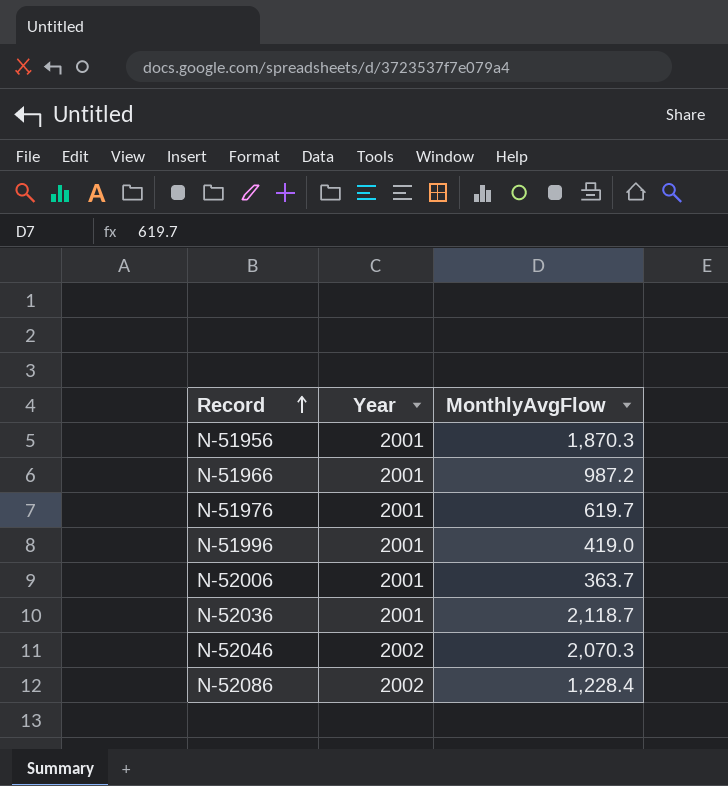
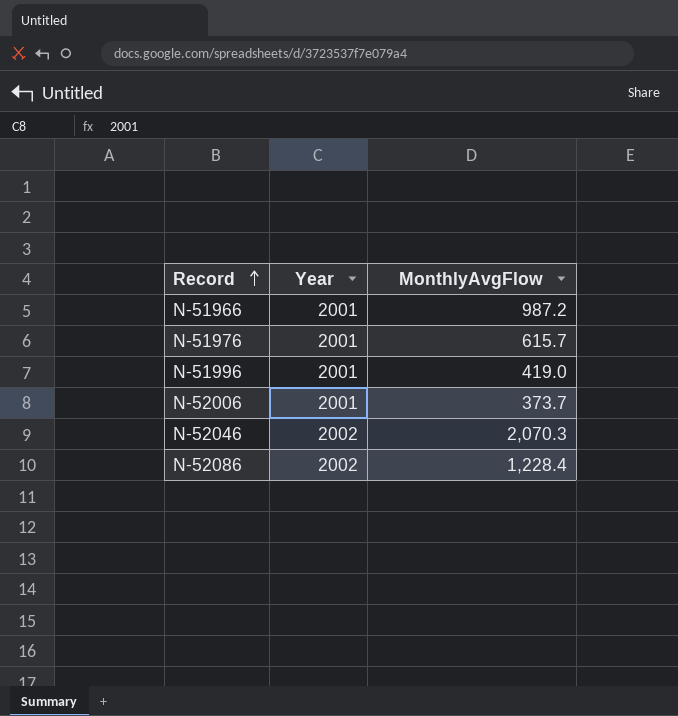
row N-51956: 2001 | 1,870.3 -> none
row N-52036: 2001 | 2,118.7 -> none
N-51976 | MonthlyAvgFlow: 619.7 -> 615.7
N-52006 | MonthlyAvgFlow: 363.7 -> 373.7

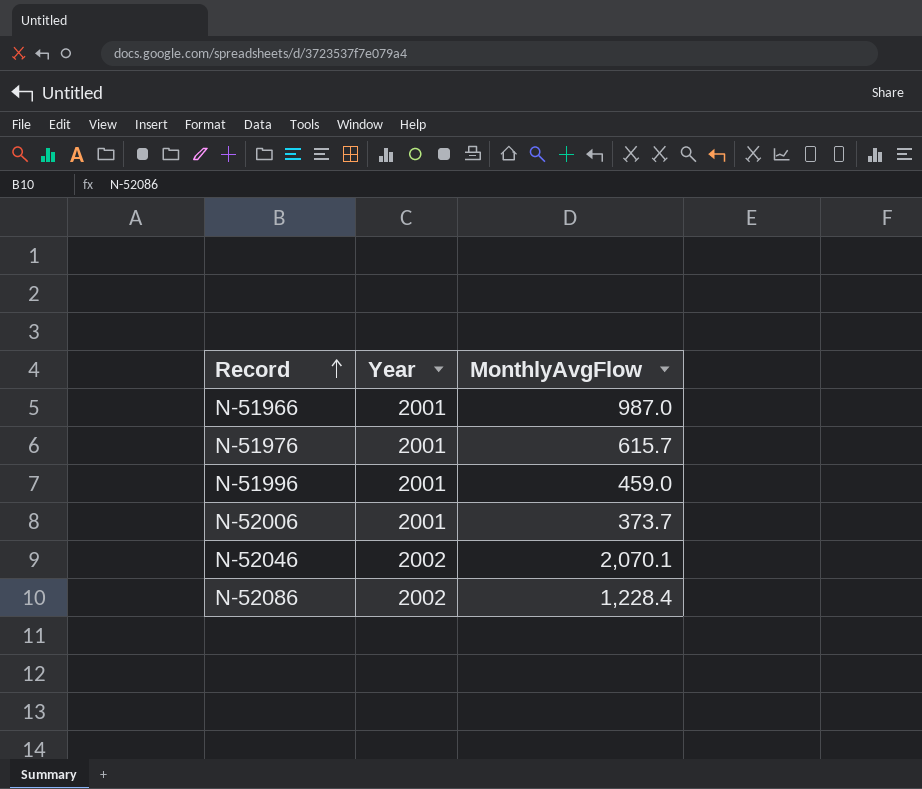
N-51966 | MonthlyAvgFlow: 987.2 -> 987.0
N-51996 | MonthlyAvgFlow: 419.0 -> 459.0
N-52046 | MonthlyAvgFlow: 2,070.3 -> 2,070.1

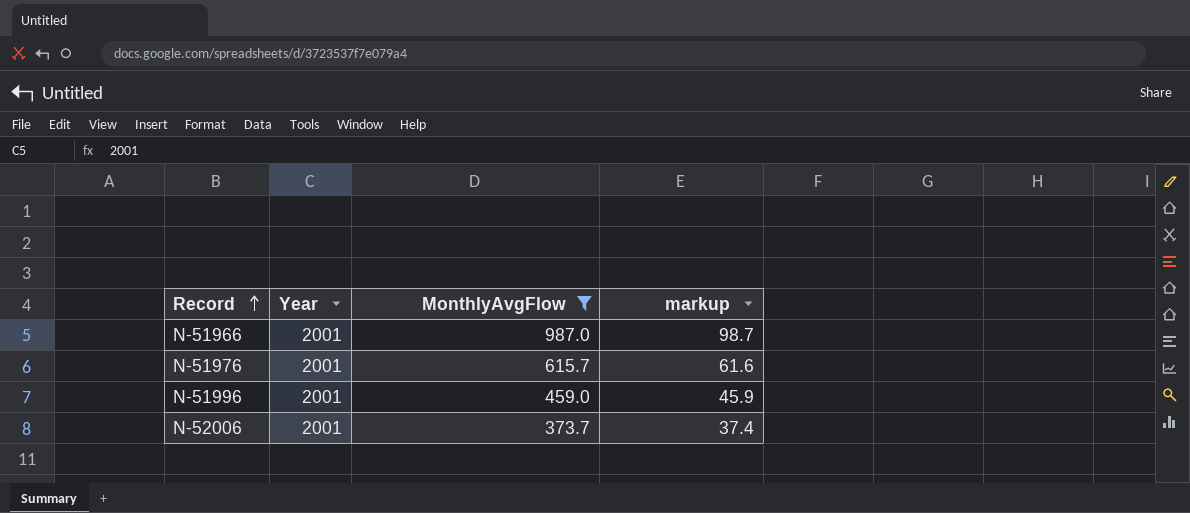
filter: none -> MonthlyAvgFlow <= 987.0
column markup | formula: none -> [MonthlyAvgFlow] * 0.1

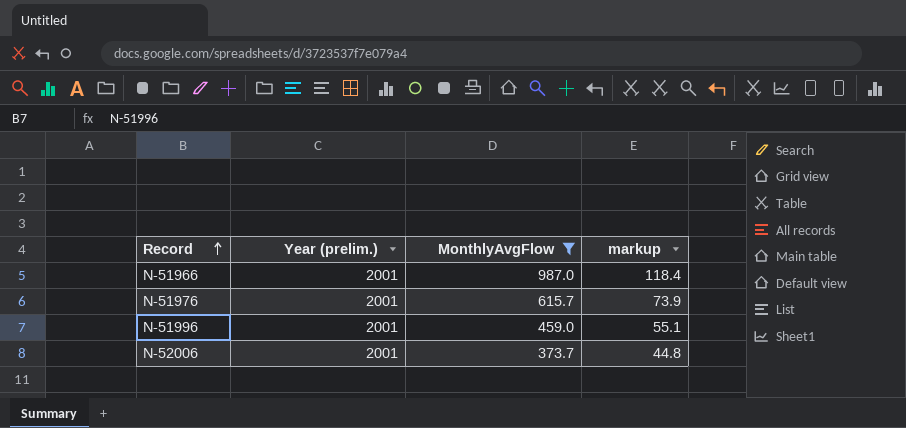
column name: Year -> Year (prelim.)
column markup | formula: [MonthlyAvgFlow] * 0.1 -> [MonthlyAvgFlow] * 0.12

